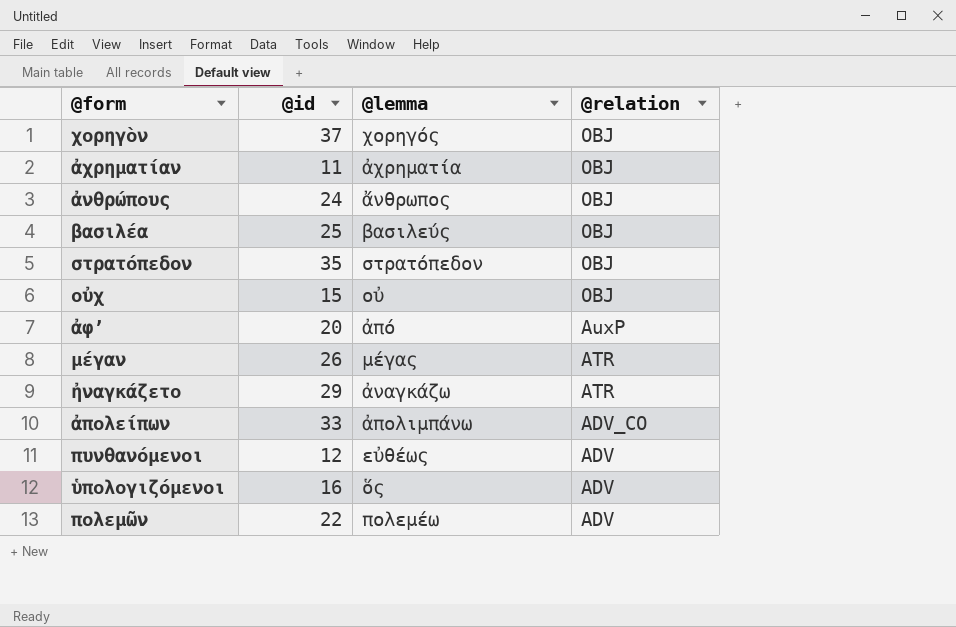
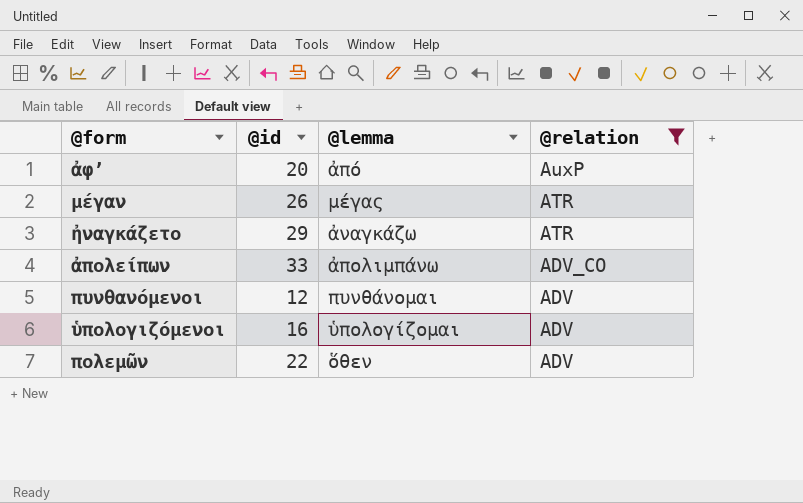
filter: none -> @relation != OBJ
πυνθανόμενοι | @lemma: εὐθέως -> πυνθάνομαι
ὑπολογιζόμενοι | @lemma: ὅς -> ὑπολογίζομαι
πολεμῶν | @lemma: πολεμέω -> ὅθεν

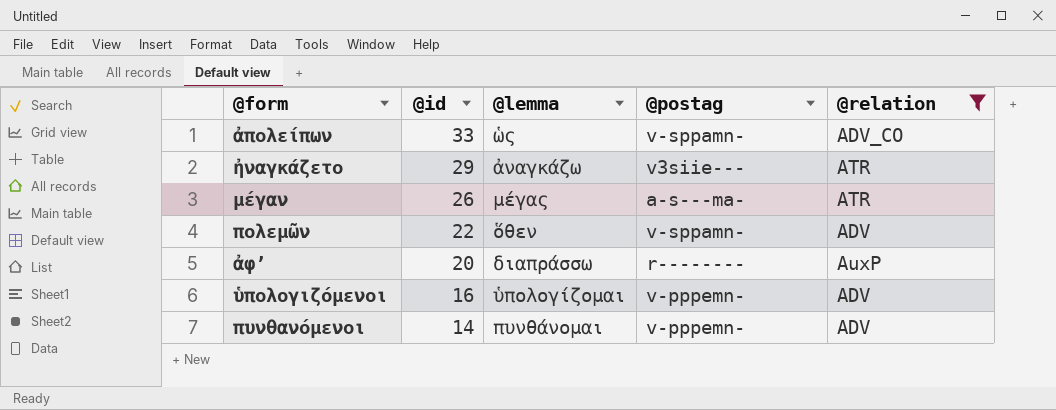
row order: @relation descending -> @id descending
column @postag | position: none -> 4
ἀπολείπων | @lemma: ἀπολιμπάνω -> ὡς
ἀφʼ | @lemma: ἀπό -> διαπράσσω
πυνθανόμενοι | @id: 12 -> 14

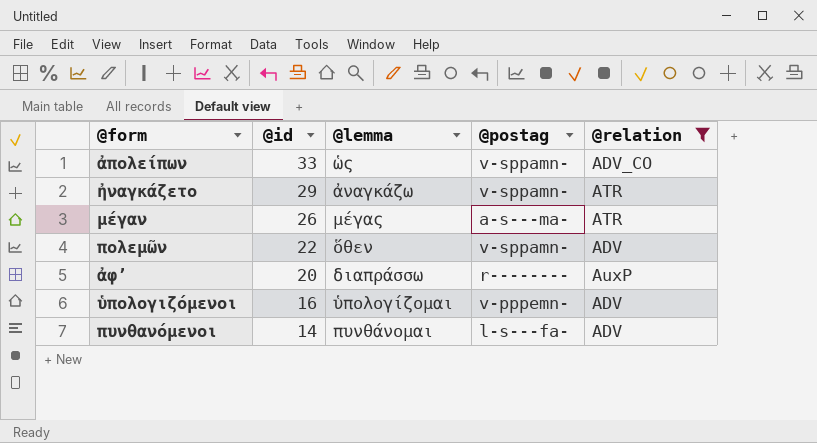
ἠναγκάζετο | @postag: v3siie--- -> v-sppamn-
πυνθανόμενοι | @postag: v-pppemn- -> l-s---fa-

